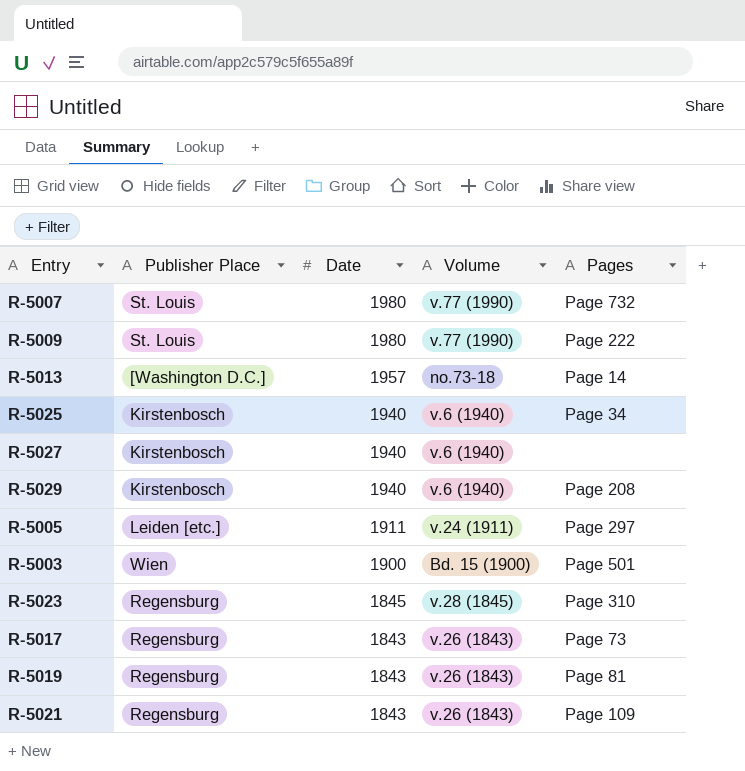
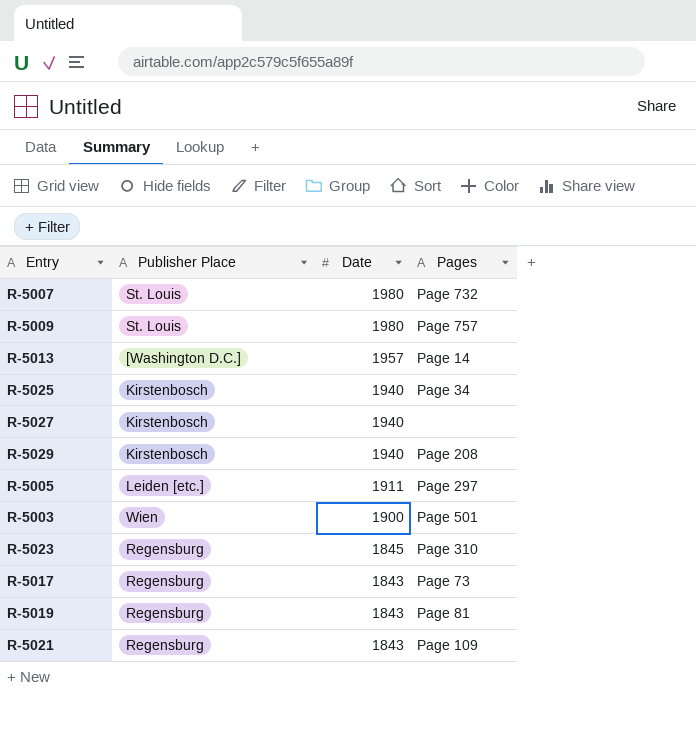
column Volume | position: 4 -> none
R-5009 | Pages: Page 222 -> Page 757

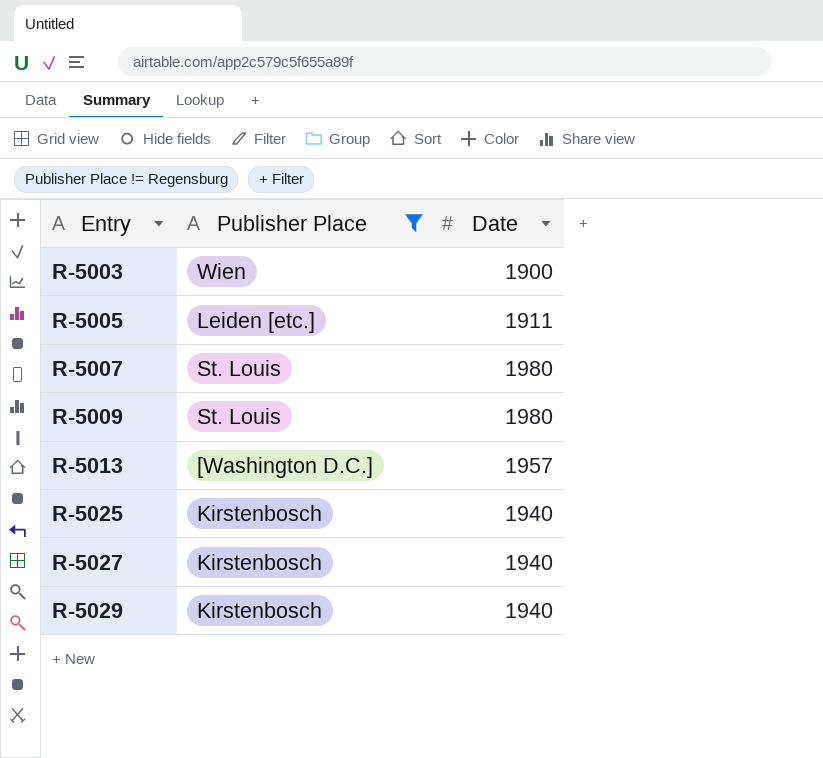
filter: none -> Publisher Place != Regensburg
row order: Date descending -> Entry ascending
column Pages | position: 4 -> none

